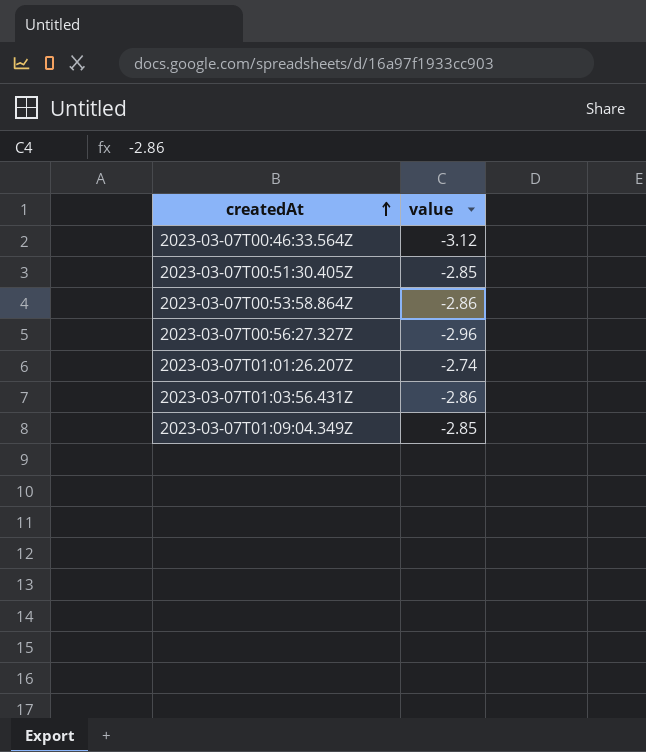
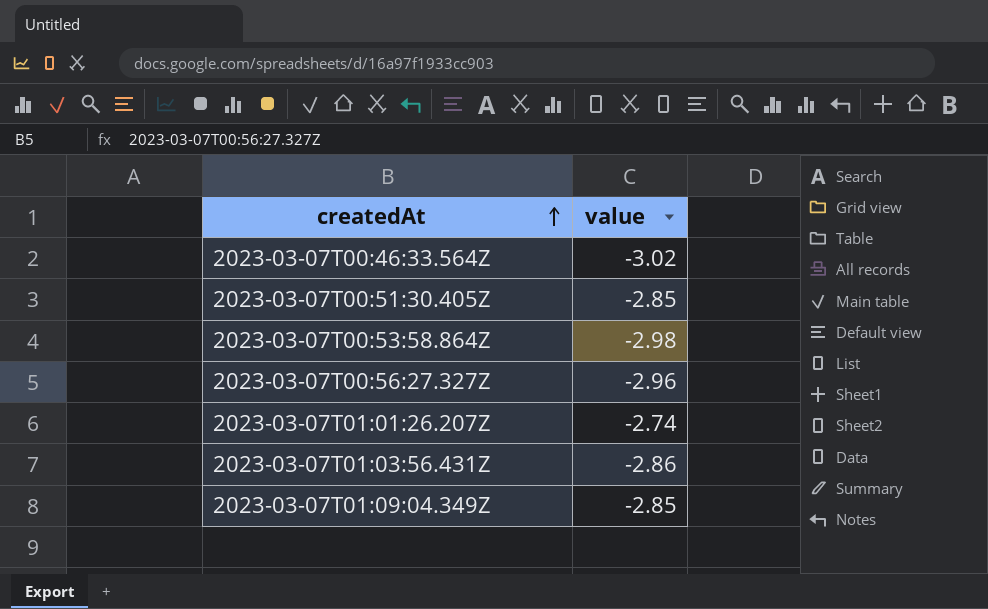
2023-03-07T00:46:33.564Z | value: -3.12 -> -3.02
2023-03-07T00:53:58.864Z | value: -2.86 -> -2.98

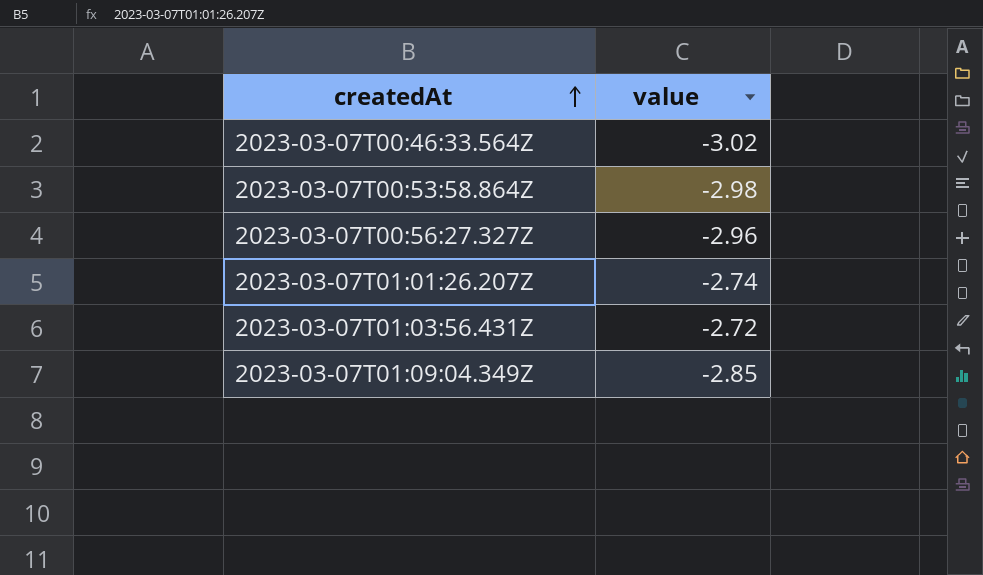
row 2023-03-07T00:51:30.405Z: -2.85 -> none
2023-03-07T01:03:56.431Z | value: -2.86 -> -2.72

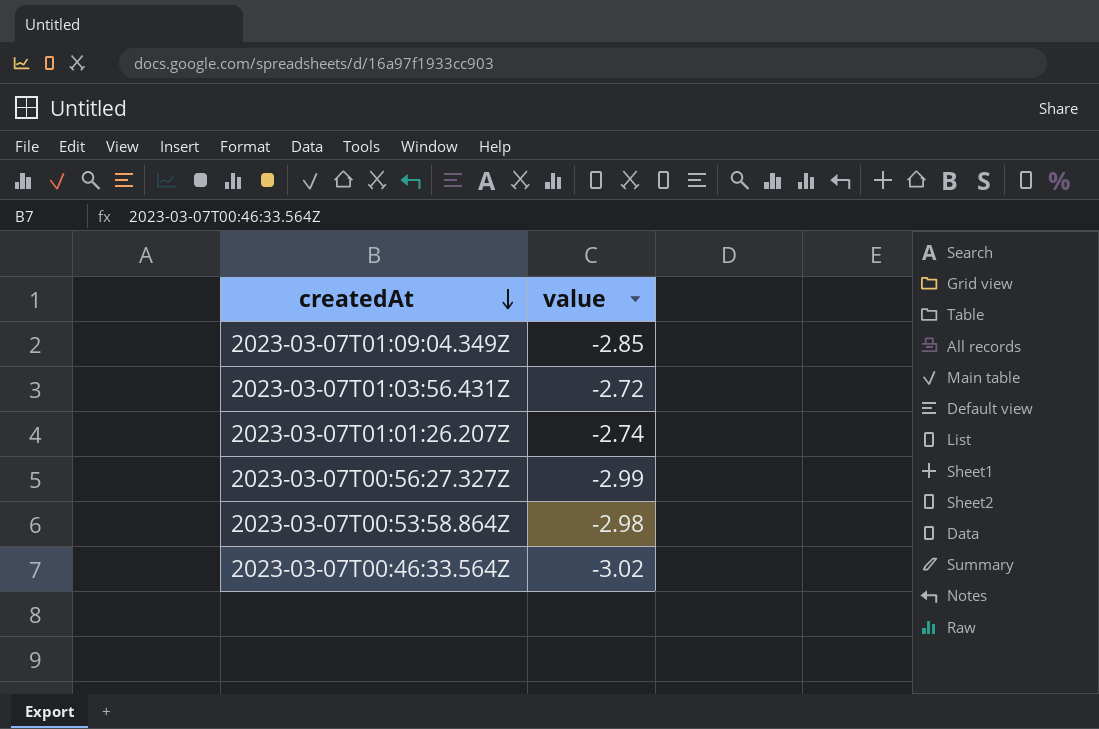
row order: createdAt ascending -> createdAt descending
2023-03-07T00:56:27.327Z | value: -2.96 -> -2.99

